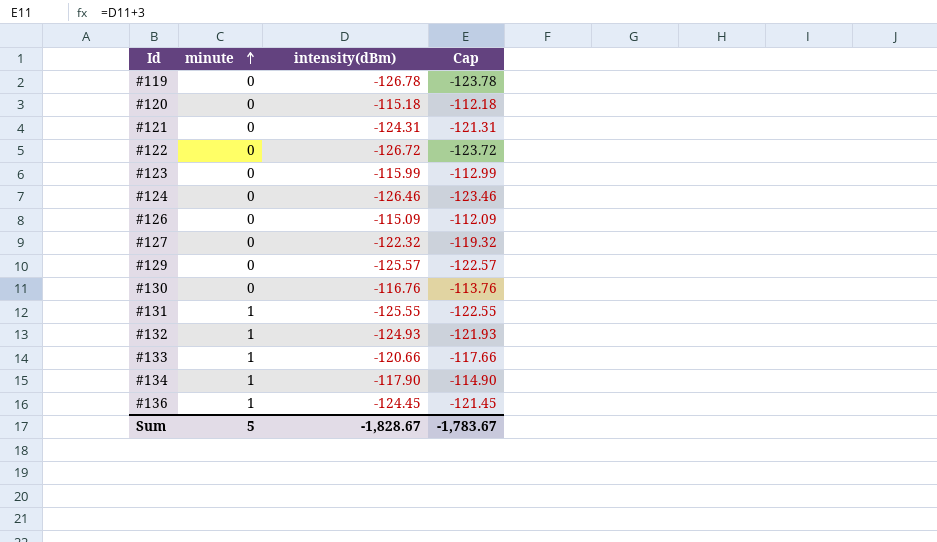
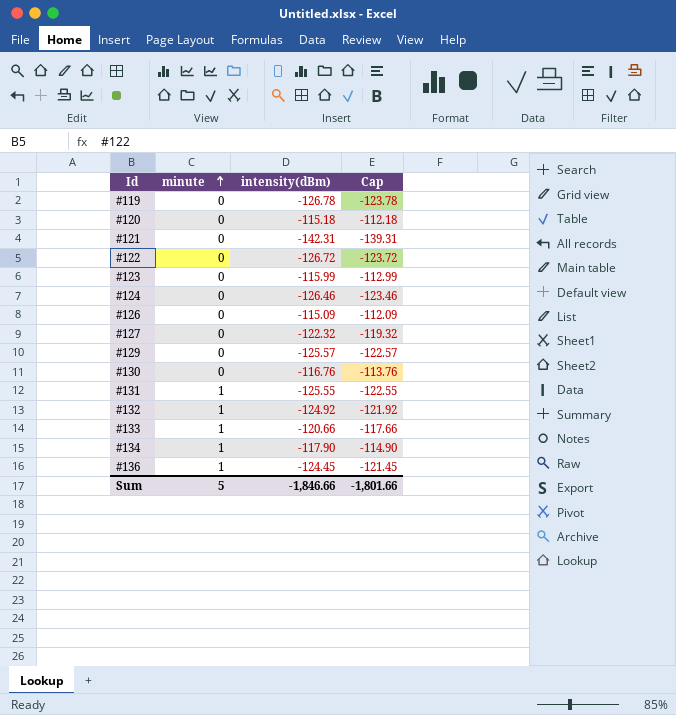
#121 | intensity(dBm): -124.31 -> -142.31
#121 | Cap: -121.31 -> -139.31
#132 | intensity(dBm): -124.93 -> -124.92
#132 | Cap: -121.93 -> -121.92
Sum | intensity(dBm): -1,828.67 -> -1,846.66
Sum | Cap: -1,783.67 -> -1,801.66

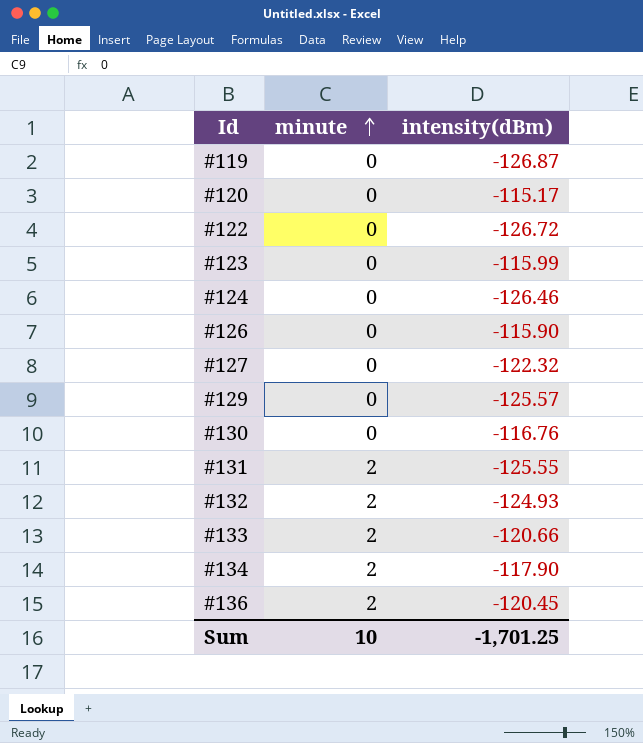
column Cap | formula: [intensity(dBm)] + 3 -> none
row #121: 0 | -142.31 | -139.31 -> none
#119 | intensity(dBm): -126.78 -> -126.87
#120 | intensity(dBm): -115.18 -> -115.17
#126 | intensity(dBm): -115.09 -> -115.90
#131 | minute: 1 -> 2
#132 | minute: 1 -> 2
#132 | intensity(dBm): -124.92 -> -124.93
#133 | minute: 1 -> 2
#134 | minute: 1 -> 2
#136 | minute: 1 -> 2
#136 | intensity(dBm): -124.45 -> -120.45
Sum | minute: 5 -> 10
Sum | intensity(dBm): -1,846.66 -> -1,701.25

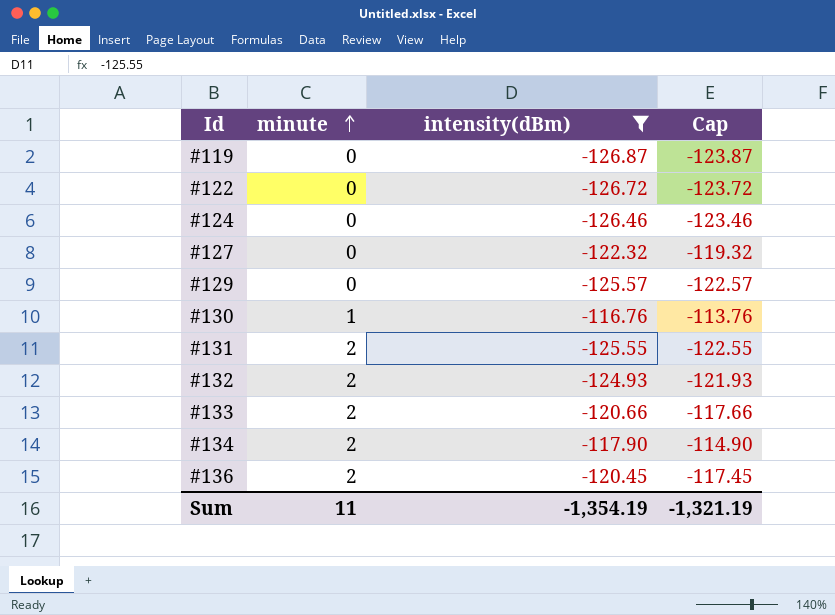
filter: none -> intensity(dBm) <= -116.76
column Cap | formula: none -> [intensity(dBm)] + 3
#130 | minute: 0 -> 1
Sum | minute: 10 -> 11
Sum | intensity(dBm): -1,701.25 -> -1,354.19

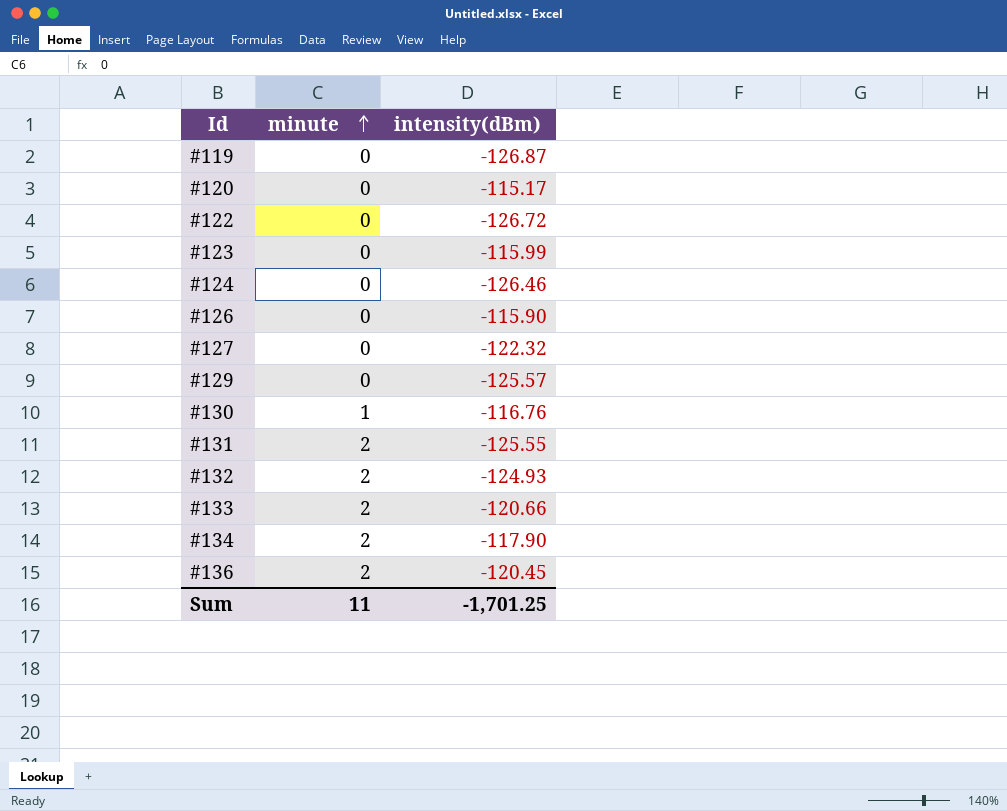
filter: intensity(dBm) <= -116.76 -> none
column Cap | formula: [intensity(dBm)] + 3 -> none
Sum | intensity(dBm): -1,354.19 -> -1,701.25

